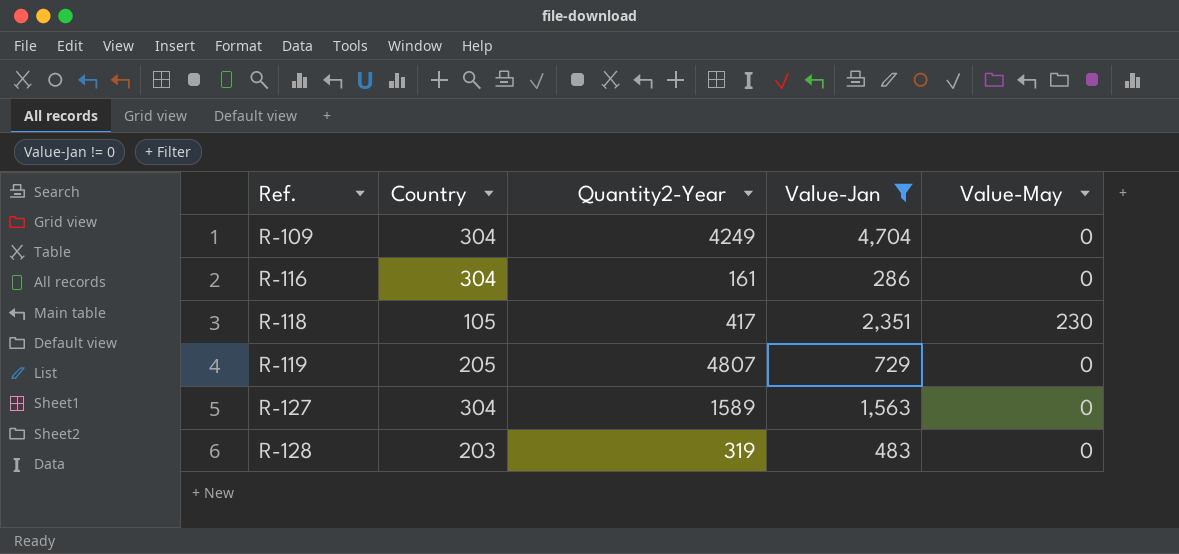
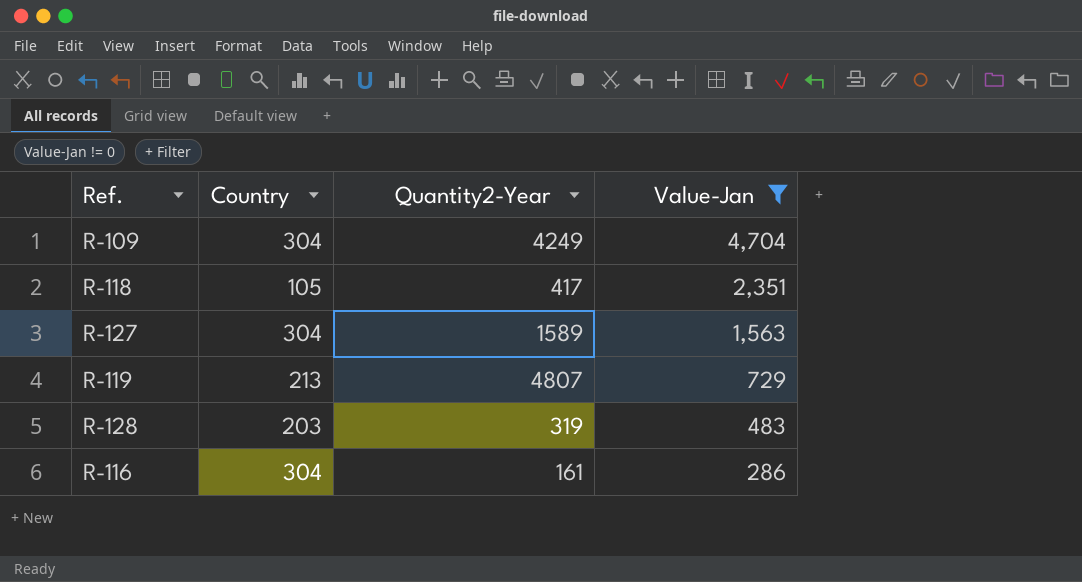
row order: Ref. ascending -> Value-Jan descending
column Value-May | position: 5 -> none
R-119 | Country: 205 -> 213

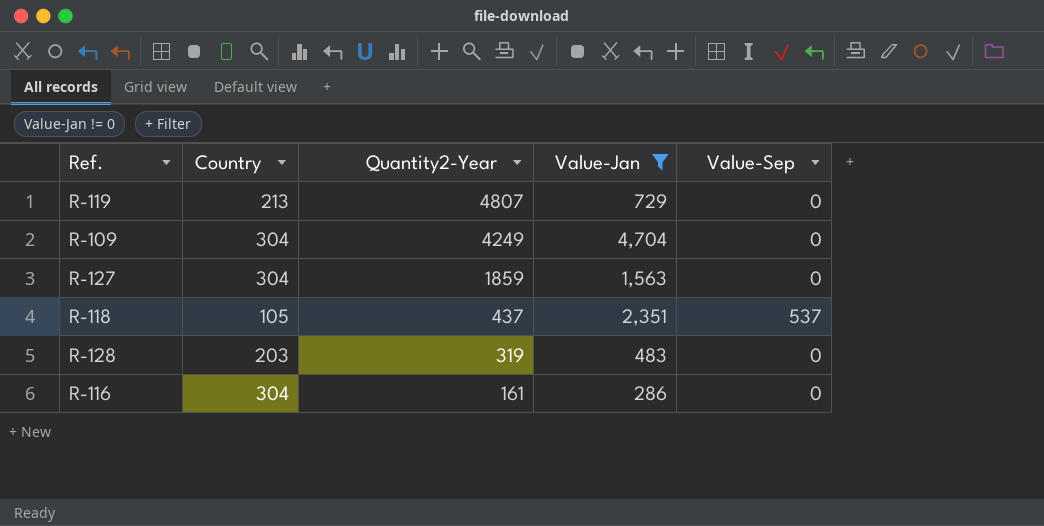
row order: Value-Jan descending -> Quantity2-Year descending
column Value-Sep | position: none -> 5
R-127 | Quantity2-Year: 1589 -> 1859
R-118 | Quantity2-Year: 417 -> 437

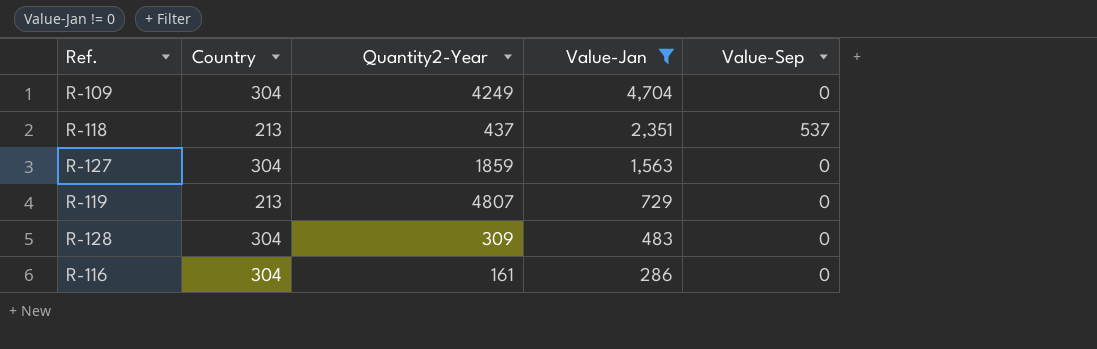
row order: Quantity2-Year descending -> Value-Jan descending
R-118 | Country: 105 -> 213
R-128 | Country: 203 -> 304
R-128 | Quantity2-Year: 319 -> 309

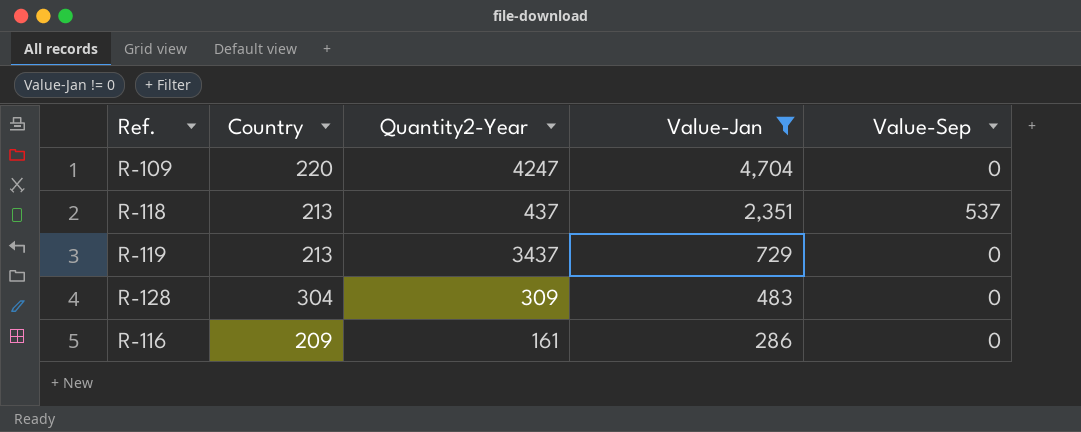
row R-127: 304 | 1859 | 1,563 | 0 -> none
R-109 | Country: 304 -> 220
R-109 | Quantity2-Year: 4249 -> 4247
R-119 | Quantity2-Year: 4807 -> 3437
R-116 | Country: 304 -> 209

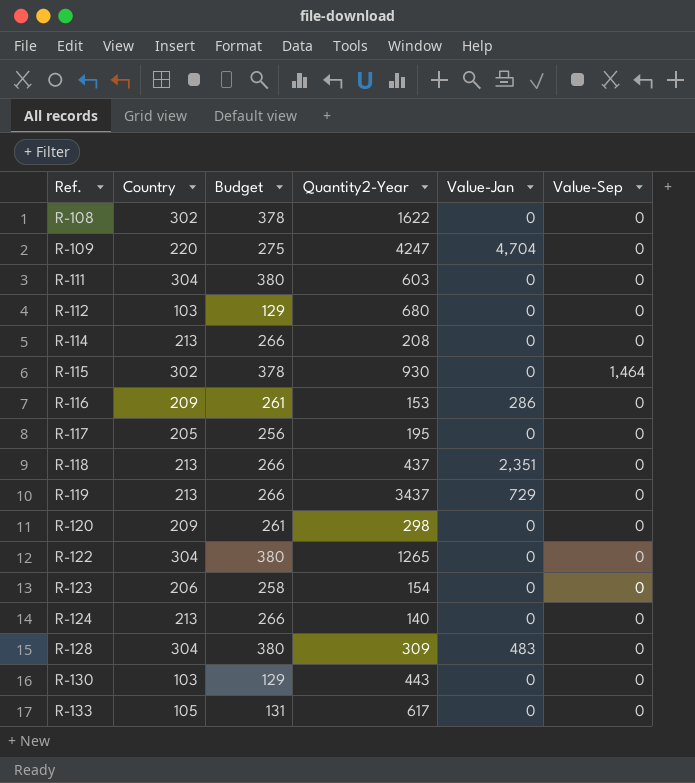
filter: Value-Jan != 0 -> none
row order: Value-Jan descending -> Ref. ascending
column Budget | formula: none -> [Country] * 1.25
R-116 | Quantity2-Year: 161 -> 153
R-118 | Value-Sep: 537 -> 0

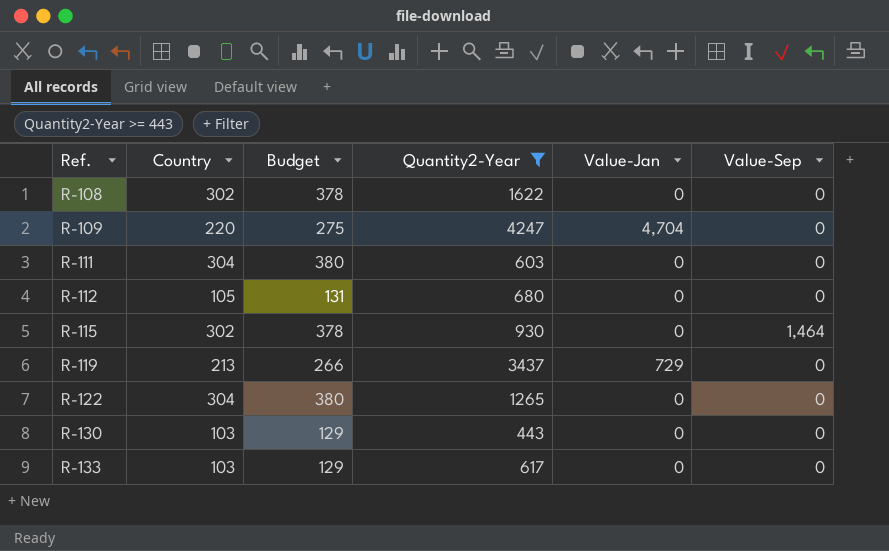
filter: none -> Quantity2-Year >= 443
R-112 | Country: 103 -> 105
R-112 | Budget: 129 -> 131
R-133 | Country: 105 -> 103
R-133 | Budget: 131 -> 129

